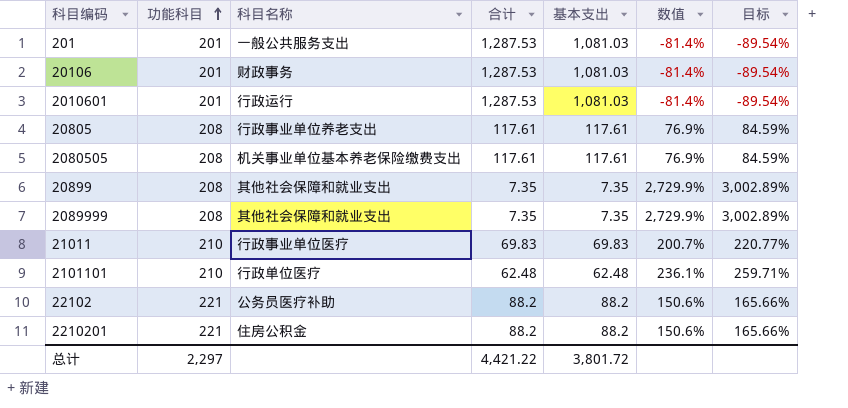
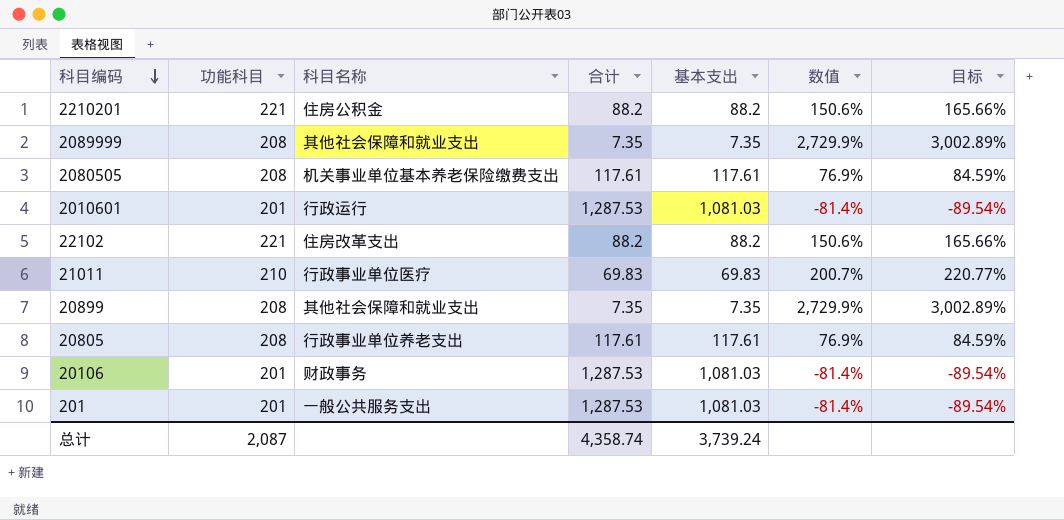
row order: 功能科目 ascending -> 科目编码 descending
row 2101101: 210 | 行政单位医疗 | 62.48 | 62.48 | 236.1% | 259.71% -> none
22102 | 科目名称: 公务员医疗补助 -> 住房改革支出
总计 | 功能科目: 2,297 -> 2,087
总计 | 合计: 4,421.22 -> 4,358.74
总计 | 基本支出: 3,801.72 -> 3,739.24

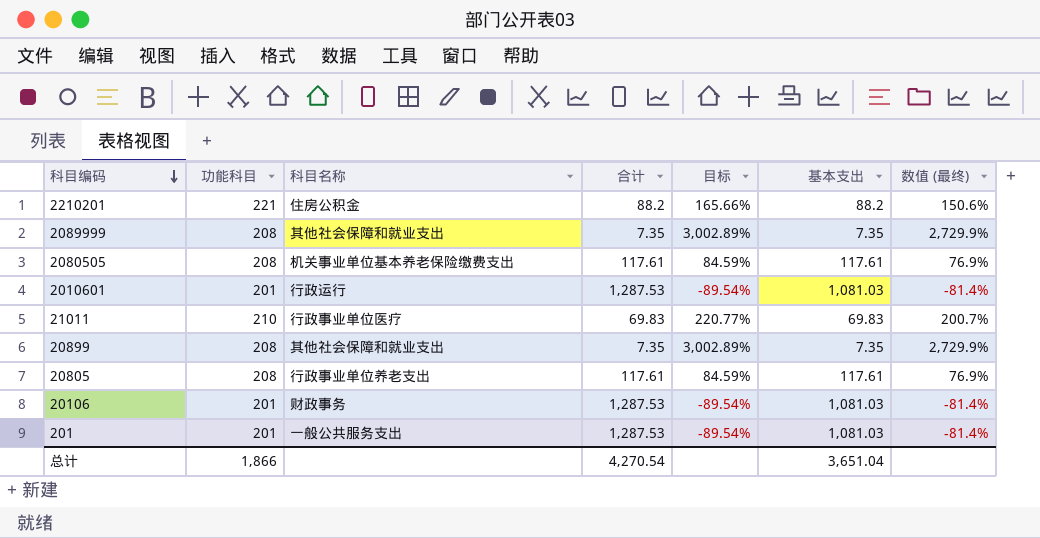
column 目标 | position: 7 -> 5
column name: 数值 -> 数值 (最终)
row 22102: 221 | 住房改革支出 | 88.2 | 88.2 | 150.6% | 165.66% -> none
总计 | 功能科目: 2,087 -> 1,866
总计 | 合计: 4,358.74 -> 4,270.54
总计 | 基本支出: 3,739.24 -> 3,651.04

